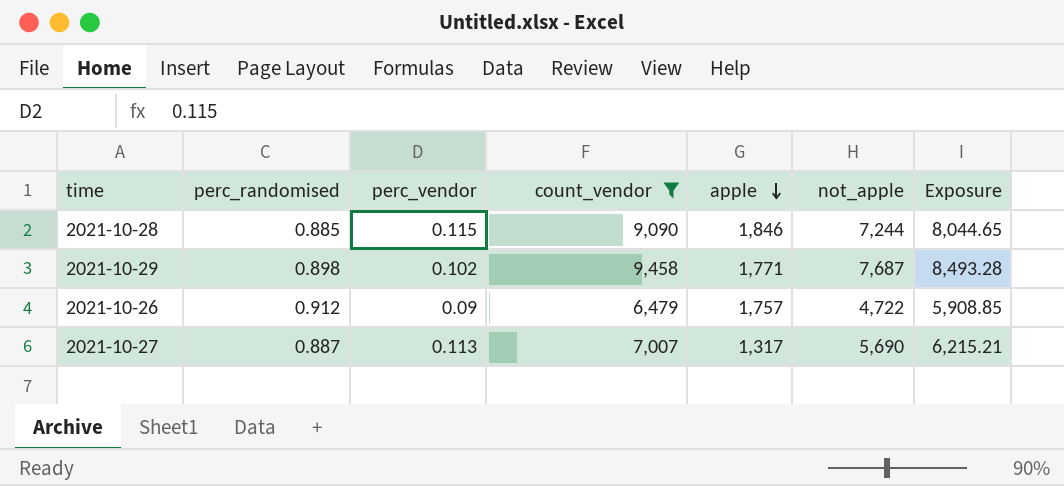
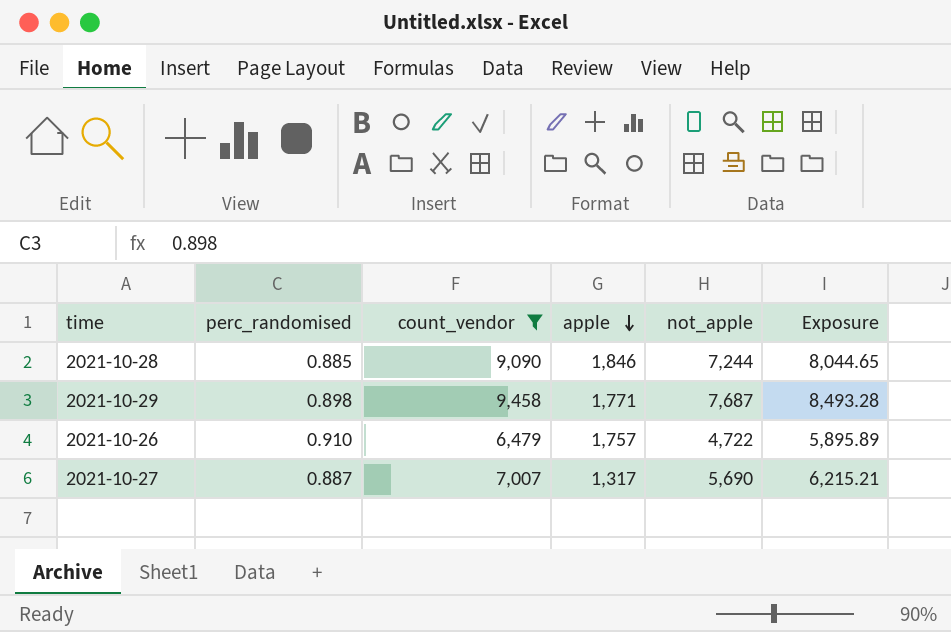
column perc_vendor | position: 3 -> none
2021-10-26 | perc_randomised: 0.912 -> 0.910
2021-10-26 | Exposure: 5,908.85 -> 5,895.89

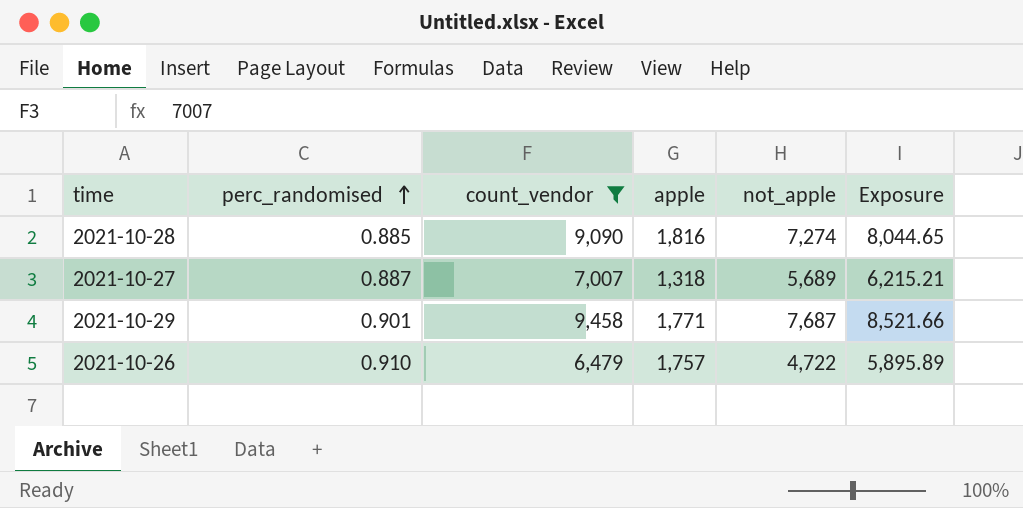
row order: apple descending -> perc_randomised ascending
2021-10-28 | apple: 1,846 -> 1,816
2021-10-28 | not_apple: 7,244 -> 7,274
2021-10-27 | apple: 1,317 -> 1,318
2021-10-27 | not_apple: 5,690 -> 5,689
2021-10-29 | perc_randomised: 0.898 -> 0.901
2021-10-29 | Exposure: 8,493.28 -> 8,521.66

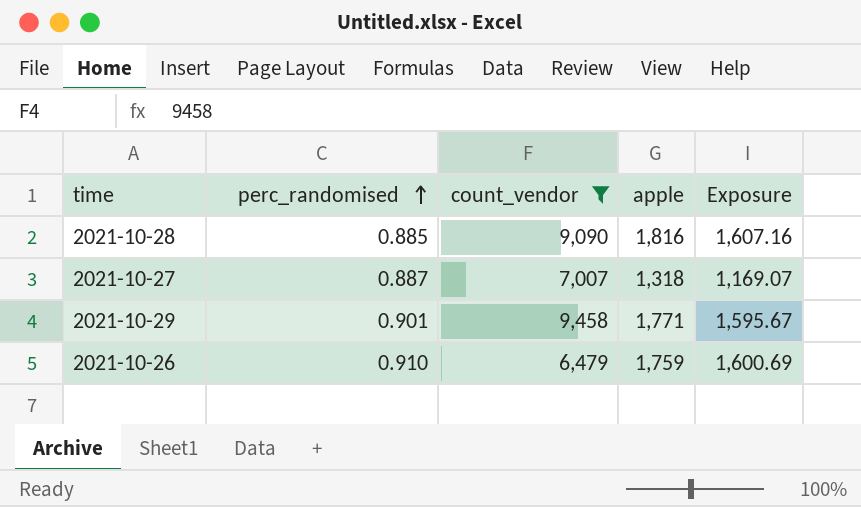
column not_apple | formula: [count_vendor] - [apple] -> none
column Exposure | formula: [perc_randomised] * [count_vendor] -> [perc_randomised] * [apple]
2021-10-26 | apple: 1,757 -> 1,759

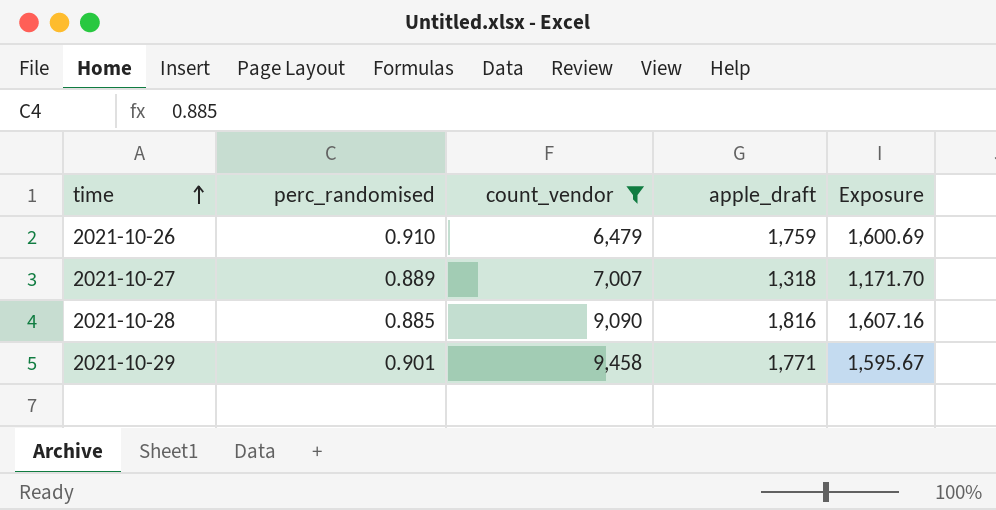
row order: perc_randomised ascending -> time ascending
column name: apple -> apple_draft
2021-10-27 | perc_randomised: 0.887 -> 0.889
2021-10-27 | Exposure: 1,169.07 -> 1,171.70

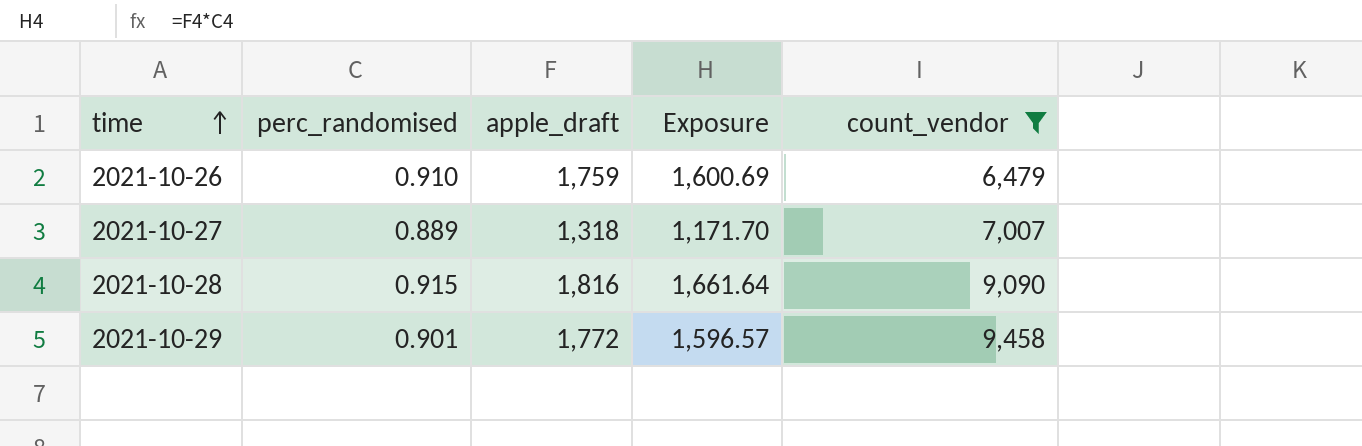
column count_vendor | position: 3 -> 5
2021-10-28 | perc_randomised: 0.885 -> 0.915
2021-10-28 | Exposure: 1,607.16 -> 1,661.64
2021-10-29 | apple_draft: 1,771 -> 1,772
2021-10-29 | Exposure: 1,595.67 -> 1,596.57

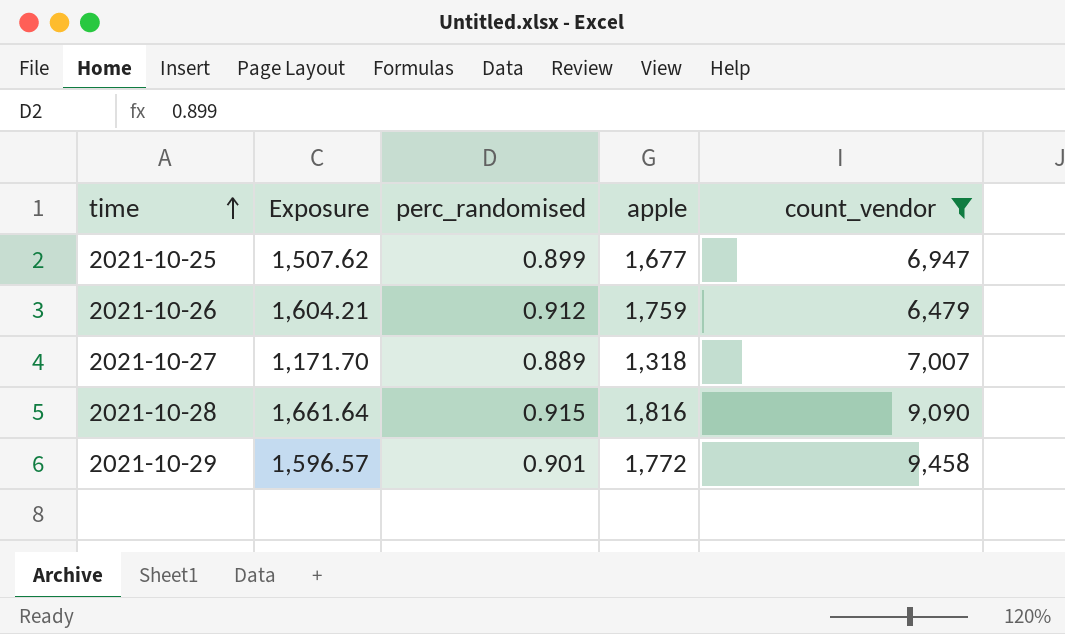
column Exposure | position: 4 -> 2
column name: apple_draft -> apple
row 2021-10-25: none -> 1,507.62 | 0.899 | 1,677 | 6,947
2021-10-26 | Exposure: 1,600.69 -> 1,604.21
2021-10-26 | perc_randomised: 0.910 -> 0.912

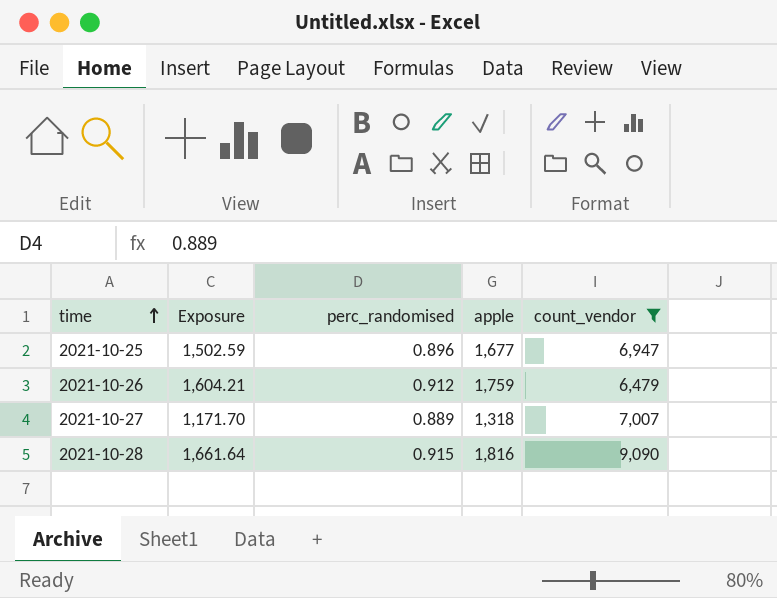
row 2021-10-29: 1,596.57 | 0.901 | 1,772 | 9,458 -> none
2021-10-25 | Exposure: 1,507.62 -> 1,502.59
2021-10-25 | perc_randomised: 0.899 -> 0.896

